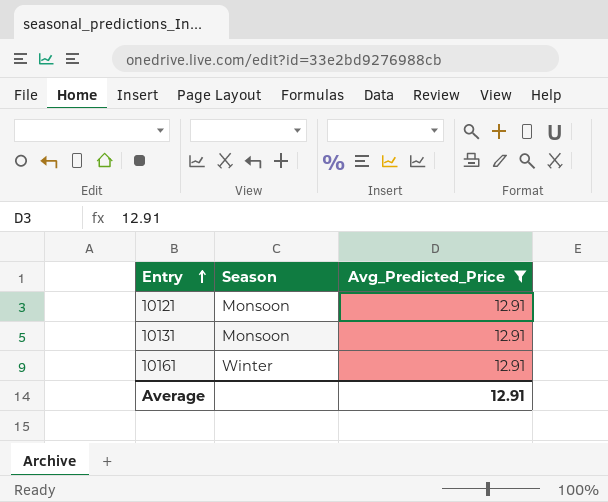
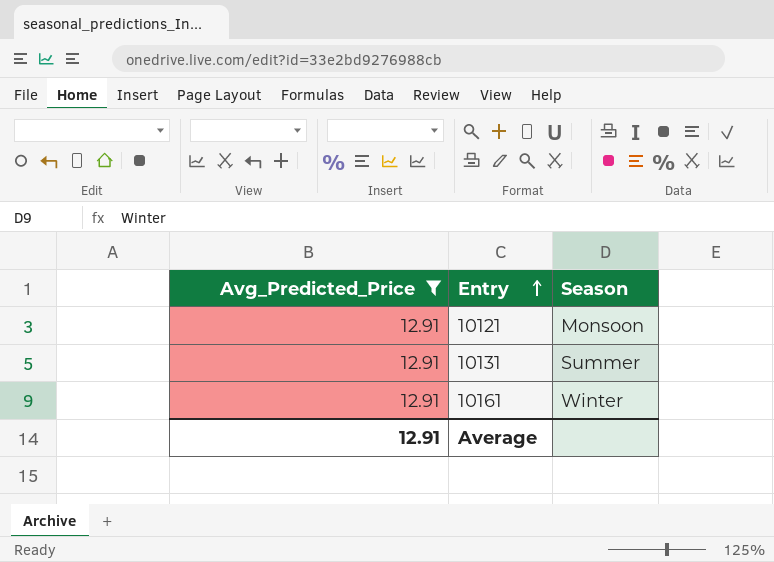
column Avg_Predicted_Price | position: 3 -> 1
10131 | Season: Monsoon -> Summer

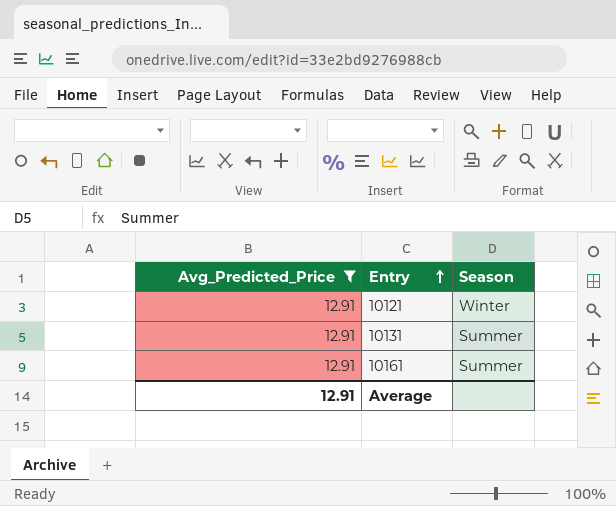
10121 | Season: Monsoon -> Winter
10161 | Season: Winter -> Summer

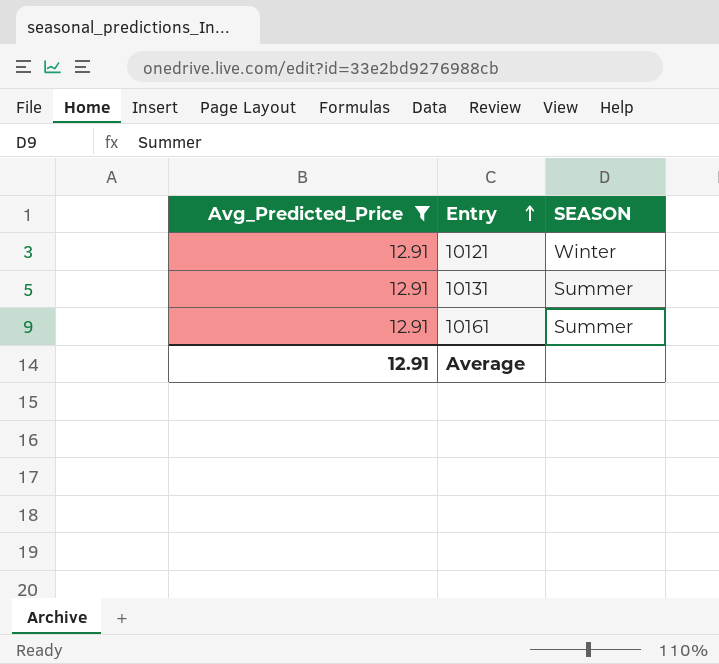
column name: Season -> SEASON

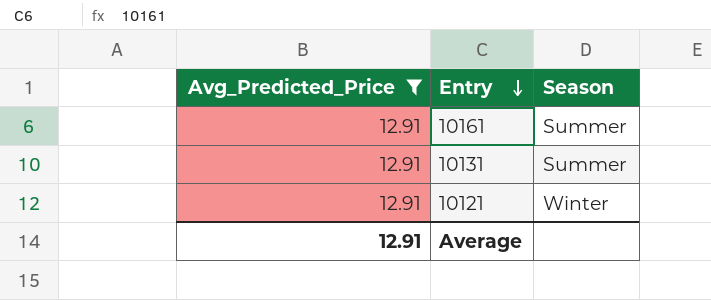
row order: Entry ascending -> Entry descending
column name: SEASON -> Season

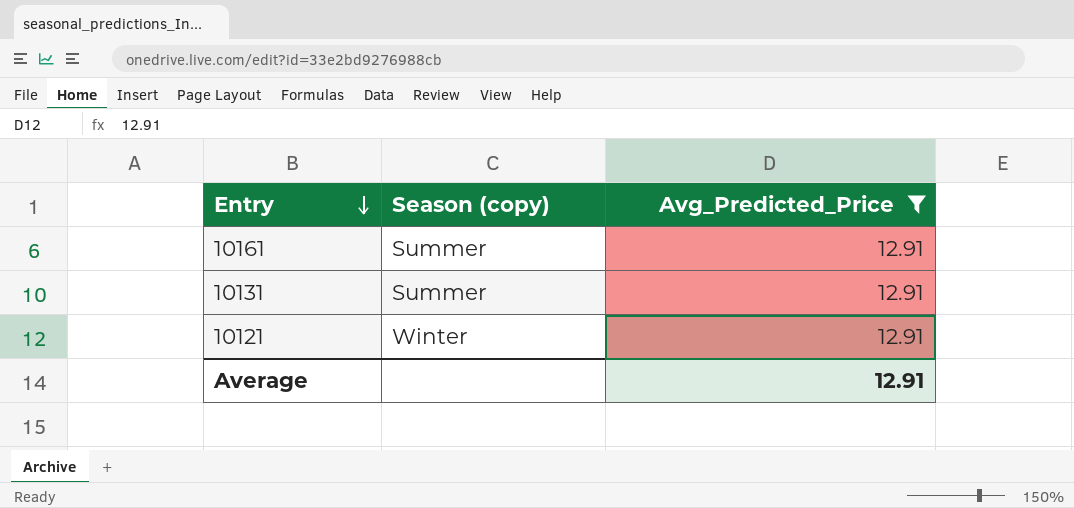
column name: Season -> Season (copy)
column Avg_Predicted_Price | position: 1 -> 3

